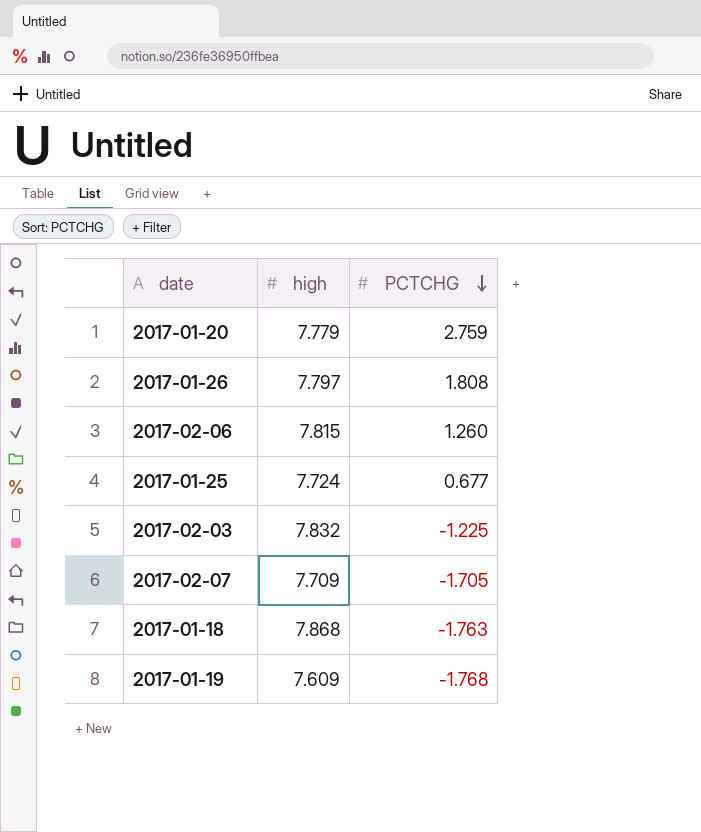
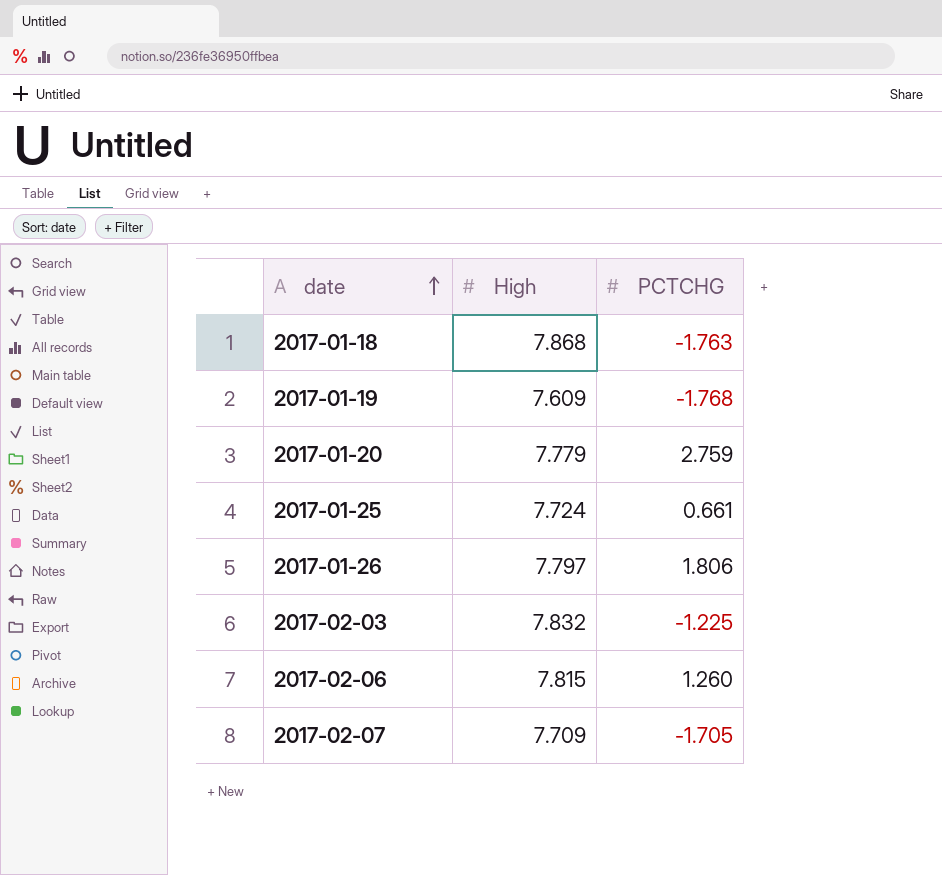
row order: PCTCHG descending -> date ascending
column name: high -> High
2017-01-25 | PCTCHG: 0.677 -> 0.661
2017-01-26 | PCTCHG: 1.808 -> 1.806

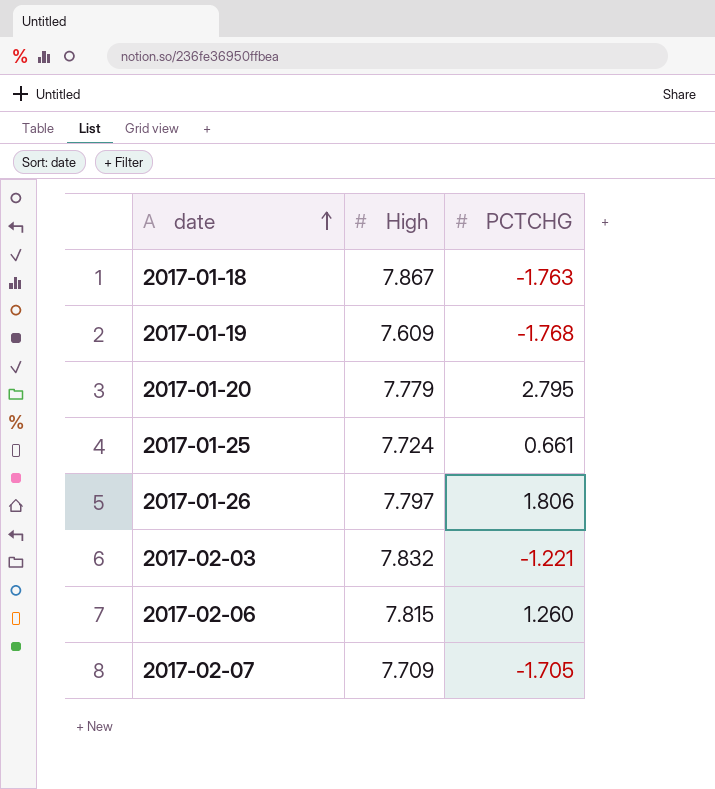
2017-01-18 | High: 7.868 -> 7.867
2017-01-20 | PCTCHG: 2.759 -> 2.795
2017-02-03 | PCTCHG: -1.225 -> -1.221

